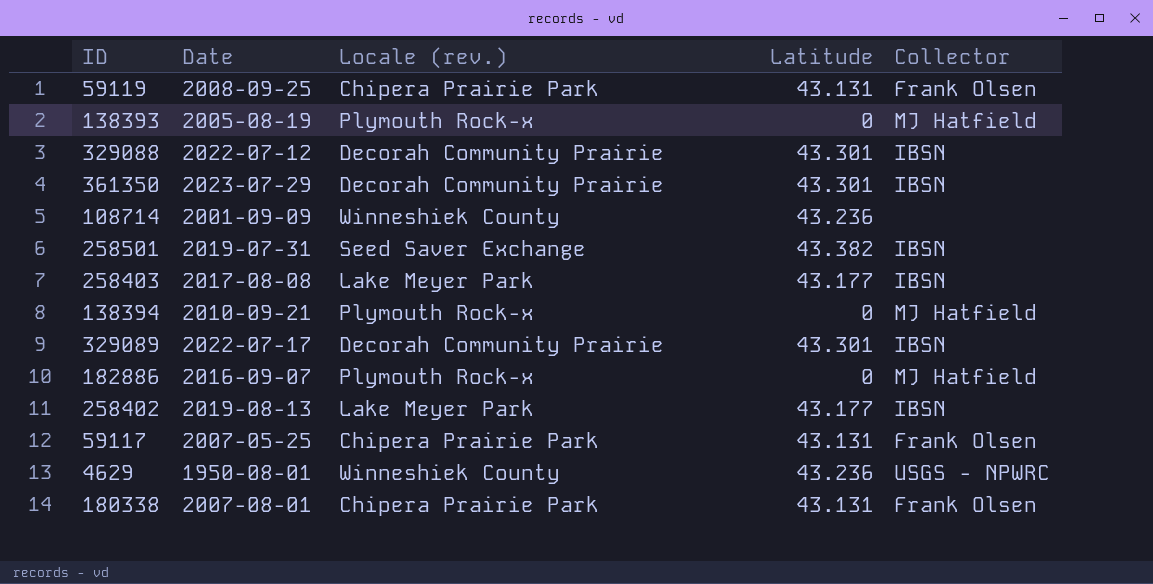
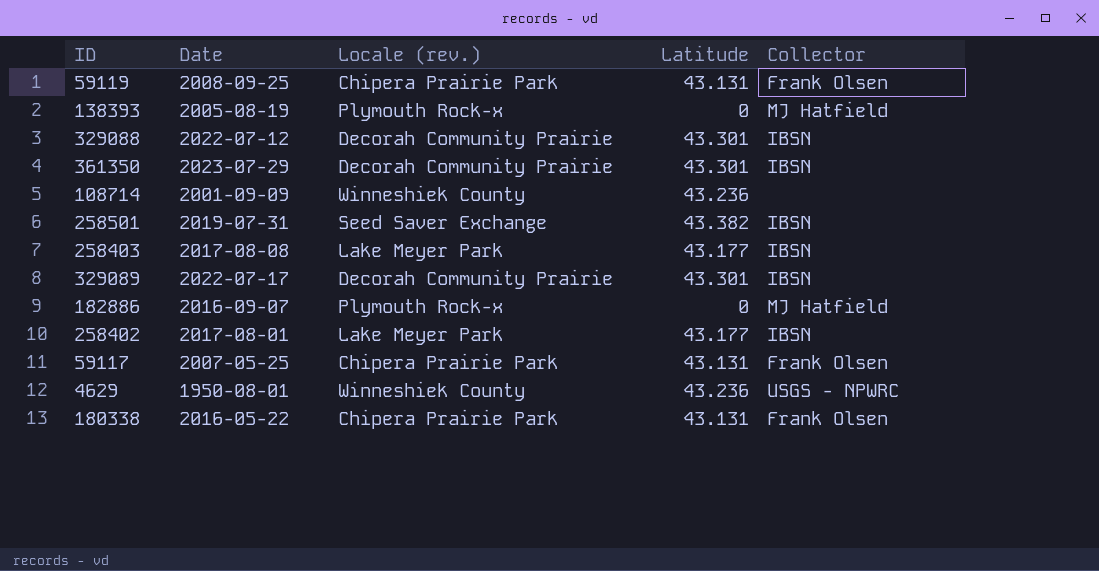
row 138394: 2010-09-21 | Plymouth Rock-x | 0 | MJ Hatfield -> none
258402 | Date: 2019-08-13 -> 2017-08-01
180338 | Date: 2007-08-01 -> 2016-05-22

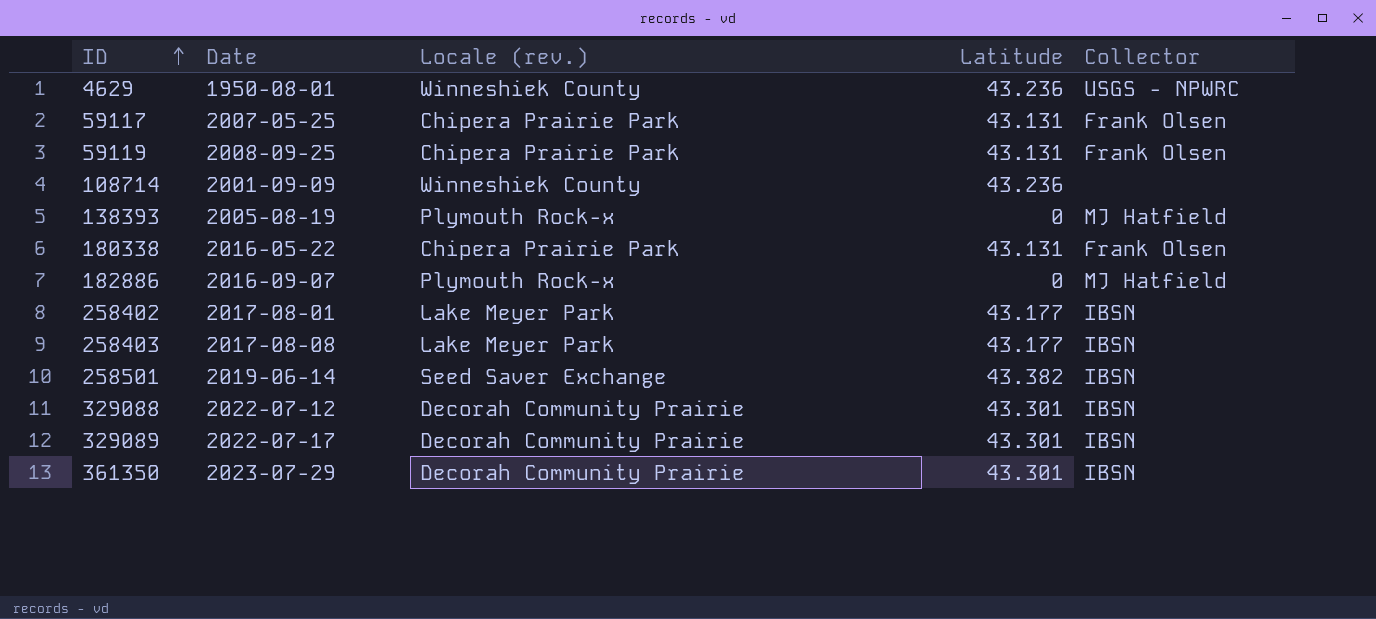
row order: none -> ID ascending
258501 | Date: 2019-07-31 -> 2019-06-14

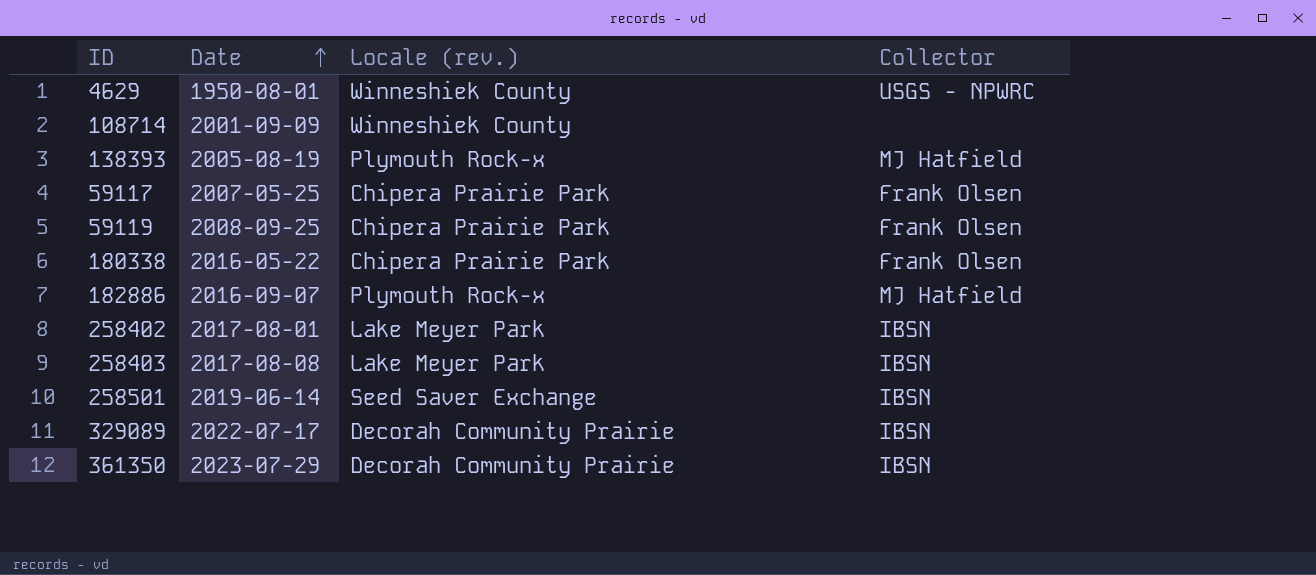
row order: ID ascending -> Date ascending
column Latitude | position: 4 -> none
row 329088: 2022-07-12 | Decorah Community Prairie | 43.301 | IBSN -> none

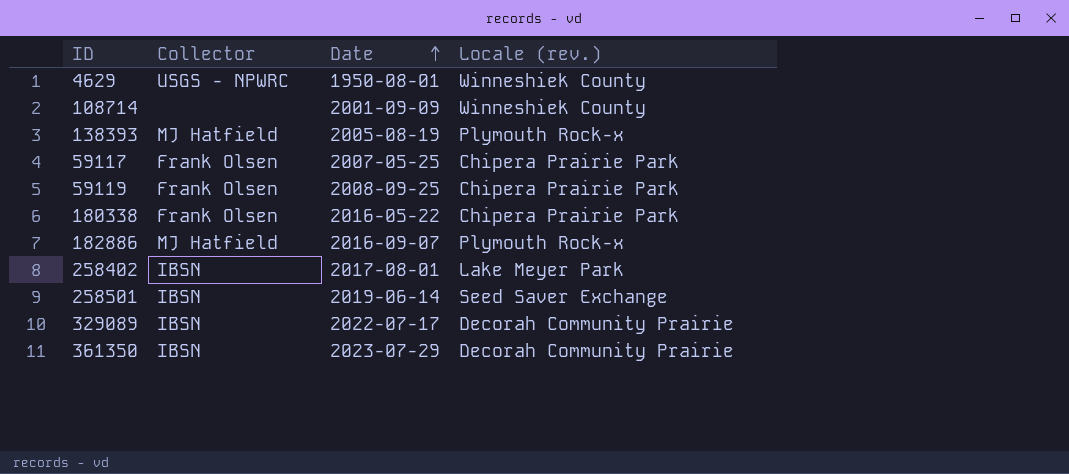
column Collector | position: 4 -> 2
row 258403: 2017-08-08 | Lake Meyer Park | IBSN -> none

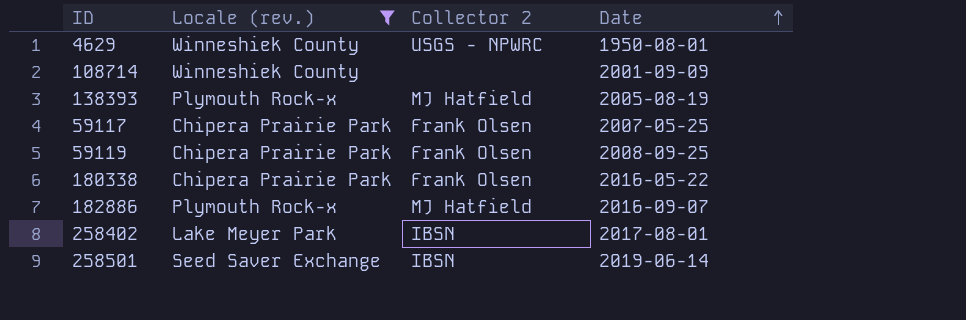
filter: none -> Locale (rev.) != Decorah Community Prairie
column Locale (rev.) | position: 4 -> 2
column name: Collector -> Collector 2

